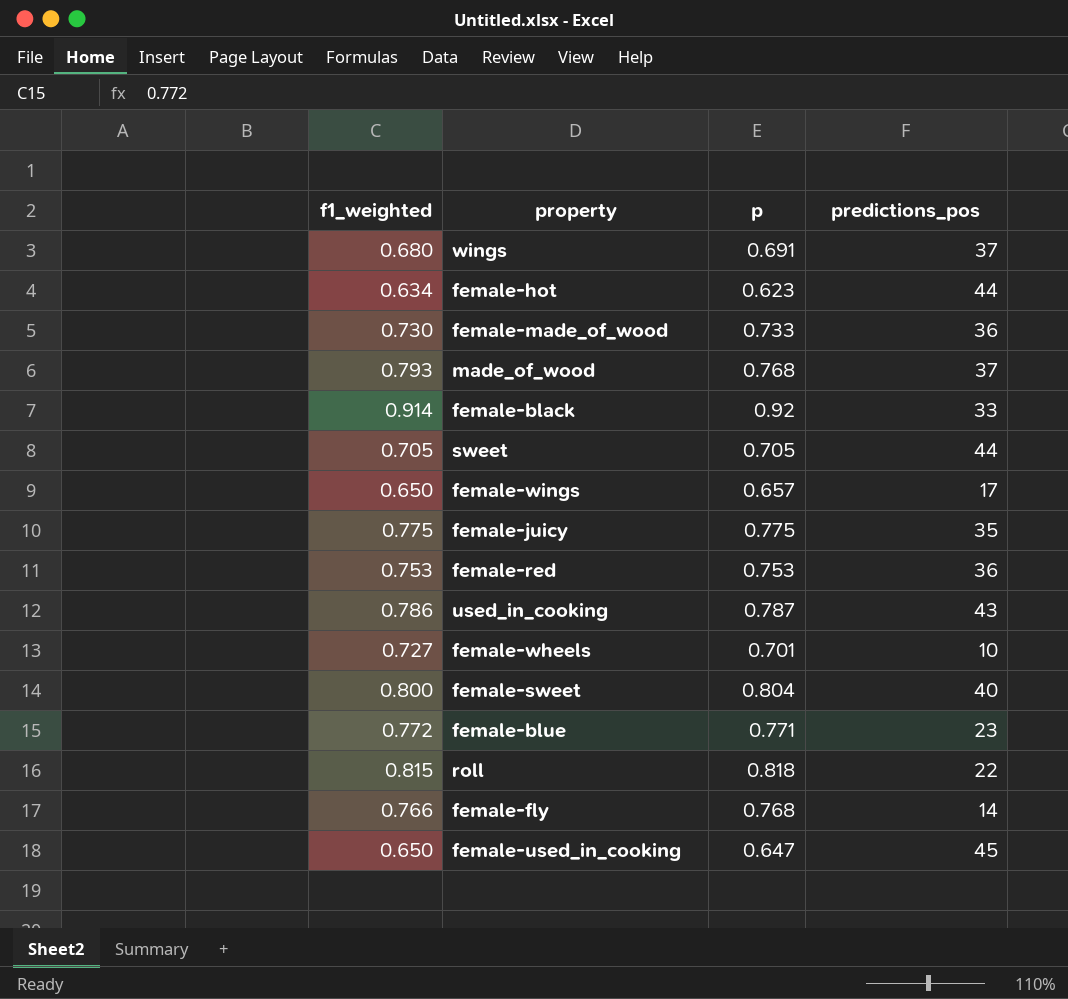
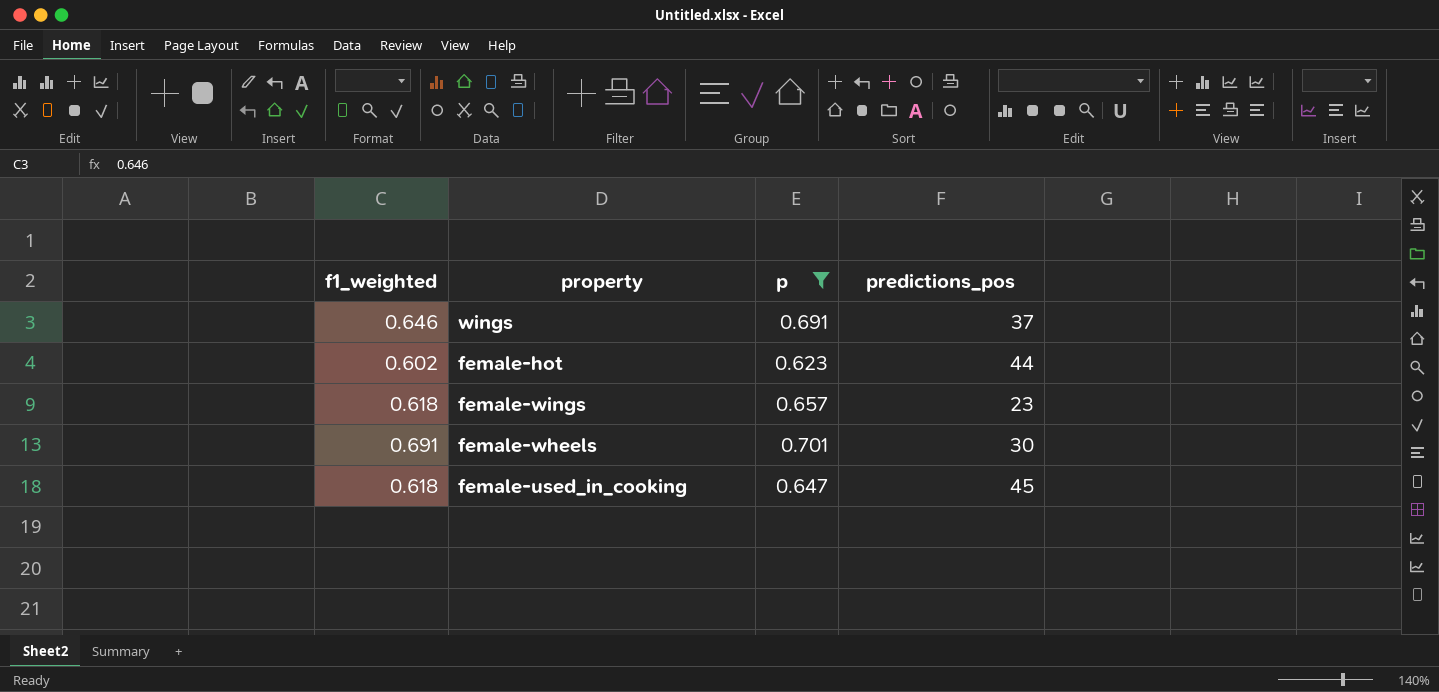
filter: none -> p <= 0.701
wings | f1_weighted: 0.680 -> 0.646
female-hot | f1_weighted: 0.634 -> 0.602
female-wings | f1_weighted: 0.650 -> 0.618
female-wings | predictions_pos: 17 -> 23
female-wheels | f1_weighted: 0.727 -> 0.691
female-wheels | predictions_pos: 10 -> 30
female-used_in_cooking | f1_weighted: 0.650 -> 0.618

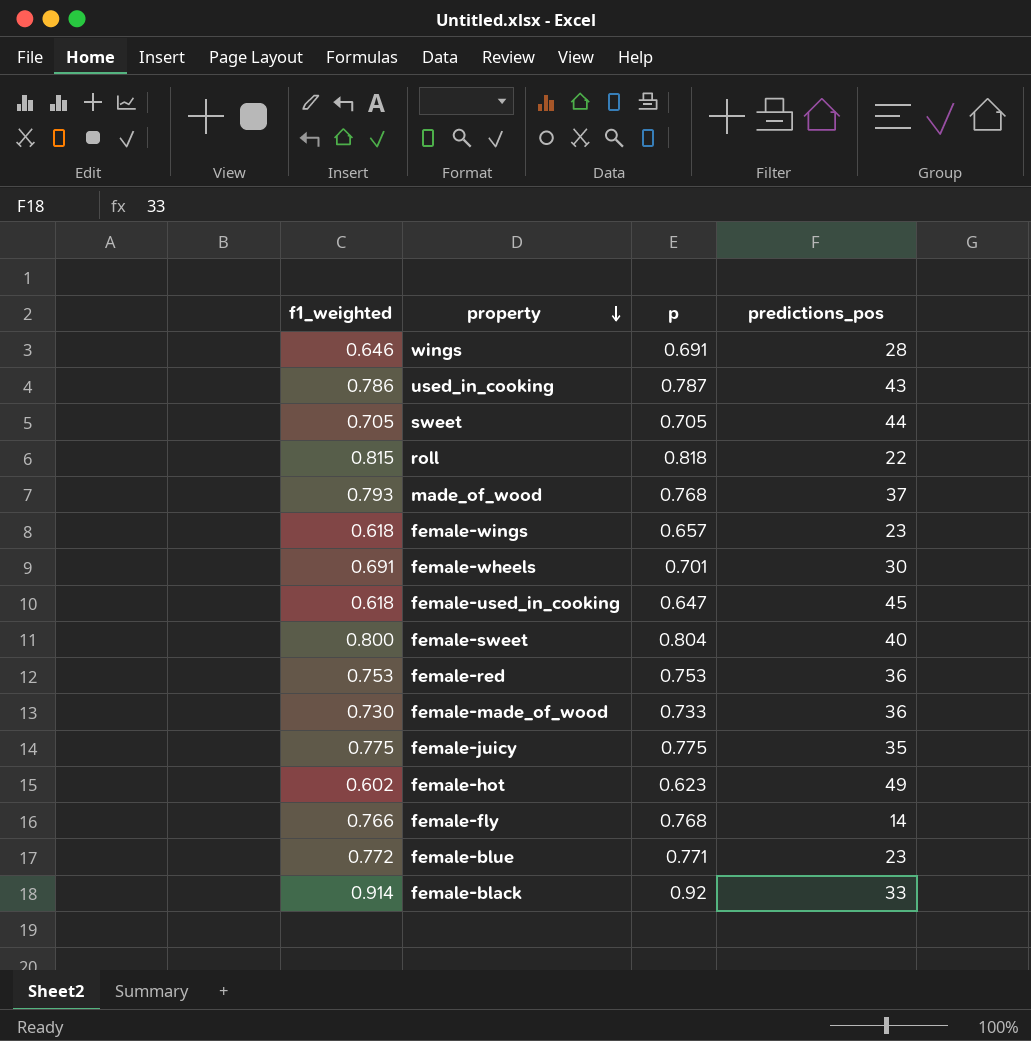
filter: p <= 0.701 -> none
row order: none -> property descending
wings | predictions_pos: 37 -> 28
female-hot | predictions_pos: 44 -> 49

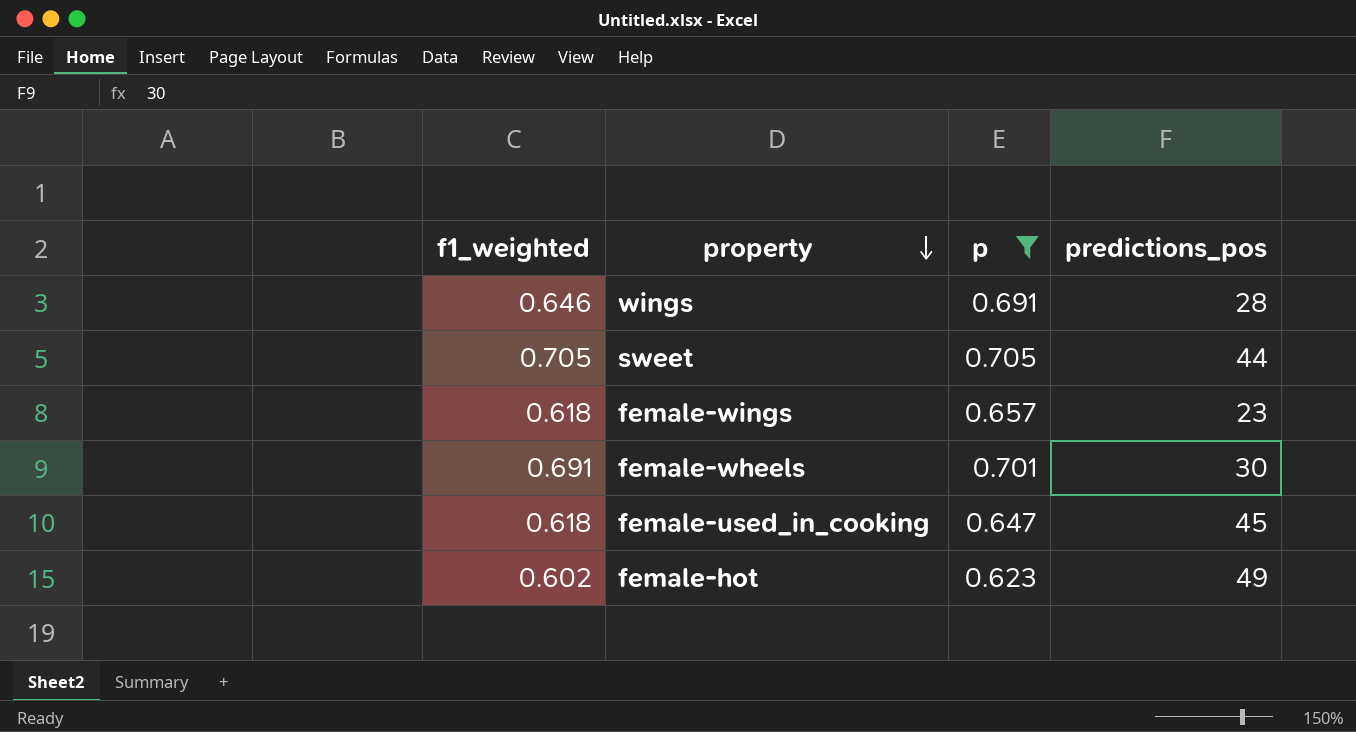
filter: none -> p <= 0.705

